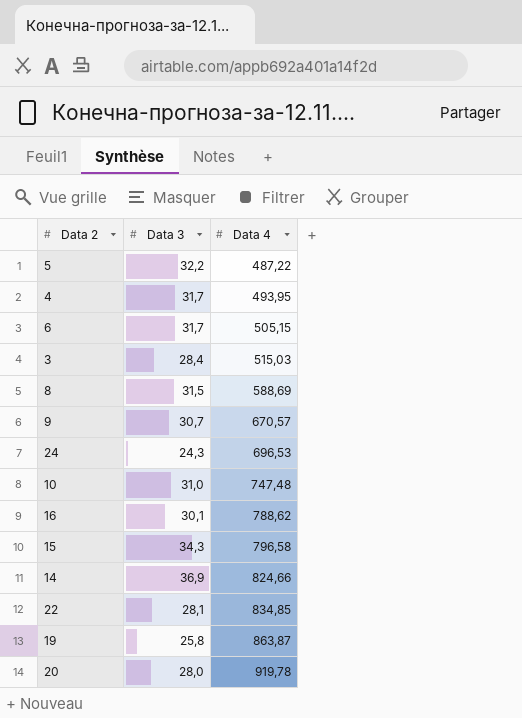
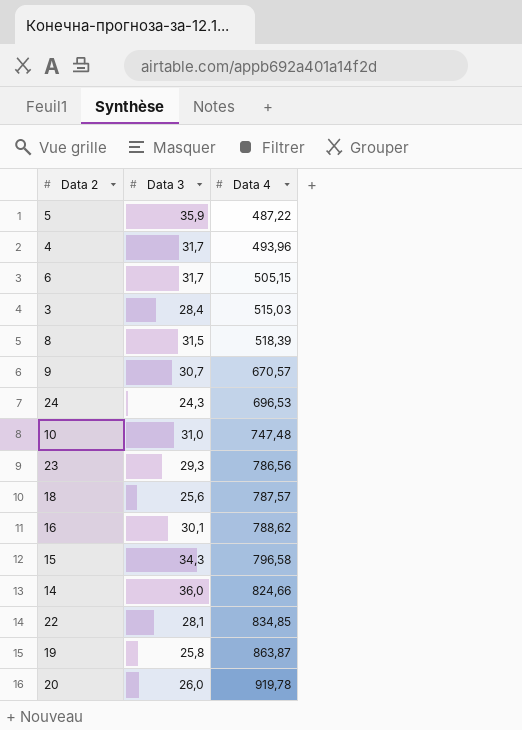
5 | Data 3: 32,2 -> 35,9
4 | Data 4: 493,95 -> 493,96
8 | Data 4: 588,69 -> 518,39
row 23: none -> 29,3 | 786,56
row 18: none -> 25,6 | 787,57
14 | Data 3: 36,9 -> 36,0
20 | Data 3: 28,0 -> 26,0

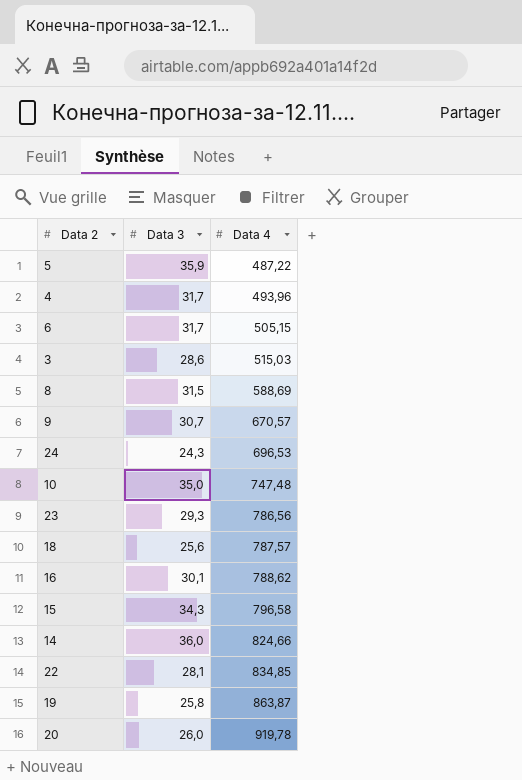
3 | Data 3: 28,4 -> 28,6
8 | Data 4: 518,39 -> 588,69
10 | Data 3: 31,0 -> 35,0

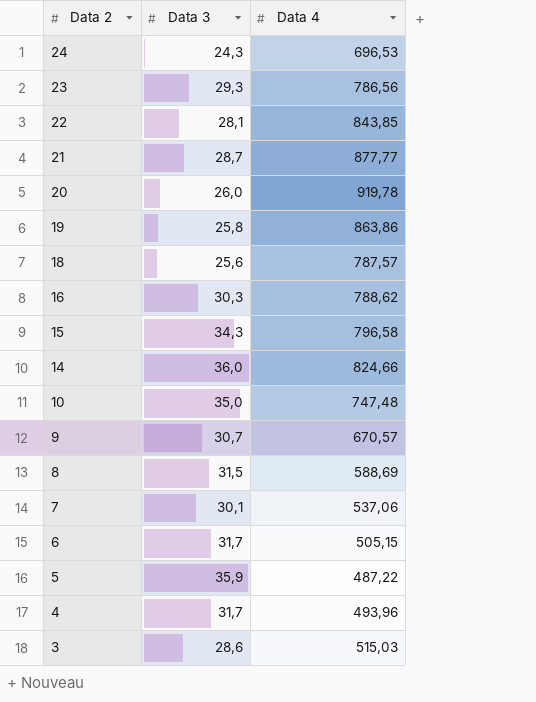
row order: Data 4 ascending -> Data 2 descending
22 | Data 4: 834,85 -> 843,85
row 21: none -> 28,7 | 877,77
19 | Data 4: 863,87 -> 863,86
16 | Data 3: 30,1 -> 30,3
row 7: none -> 30,1 | 537,06

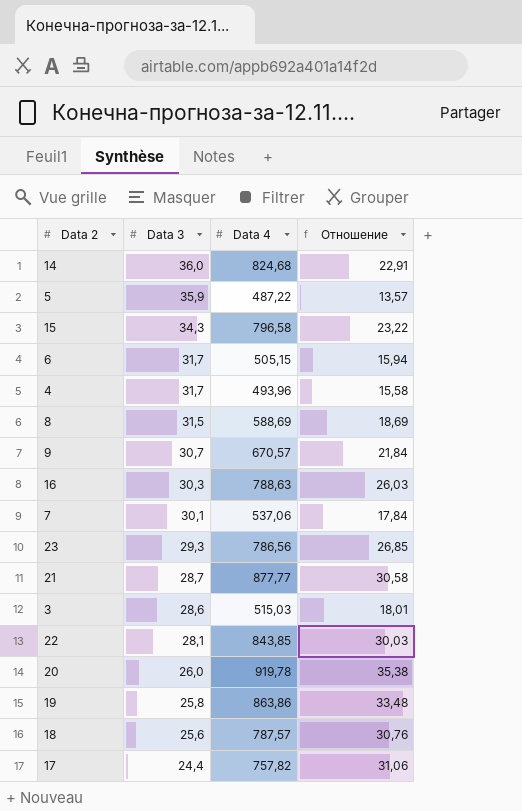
row order: Data 2 descending -> Data 3 descending
column Отношение | formula: none -> [Data 4] / [Data 3]
row 24: 24,3 | 696,53 -> none
row 10: 35,0 | 747,48 -> none
14 | Data 4: 824,66 -> 824,68
16 | Data 4: 788,62 -> 788,63
row 17: none -> 24,4 | 757,82 | 31,06

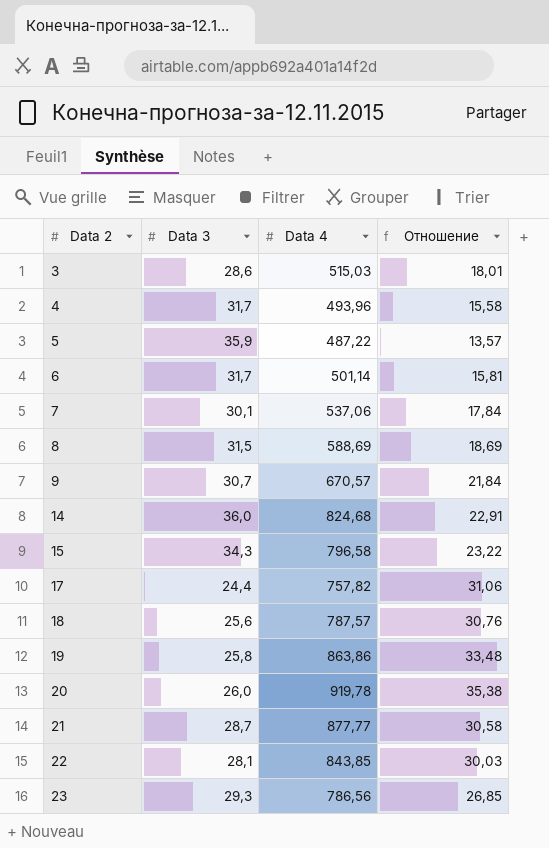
row order: Data 3 descending -> Data 2 ascending
row 16: 30,3 | 788,63 | 26,03 -> none
6 | Data 4: 505,15 -> 501,14
6 | Отношение: 15,94 -> 15,81

